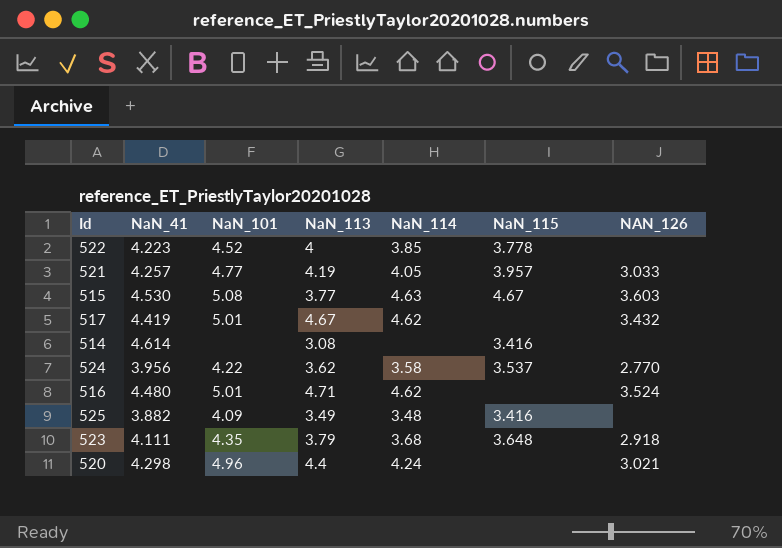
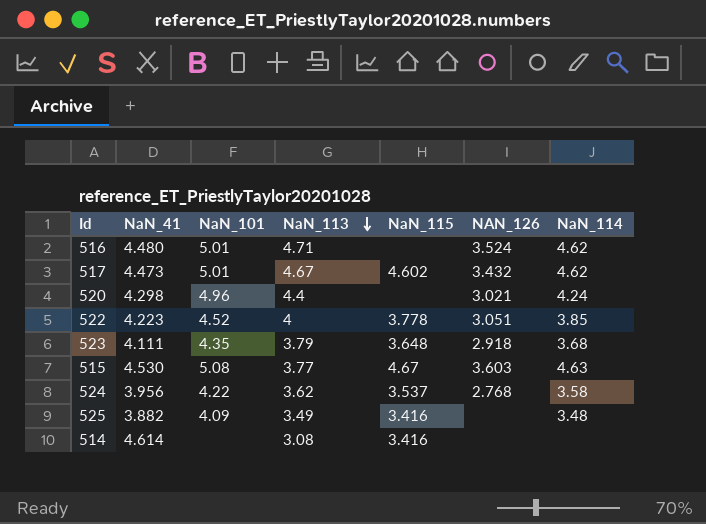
row order: none -> NaN_113 descending
column NaN_114 | position: 5 -> 7
row 521: 4.257 | 4.77 | 4.19 | 4.05 | 3.957 | 3.033 -> none
517 | NaN_41: 4.419 -> 4.473
517 | NaN_115: none -> 4.602
522 | NAN_126: none -> 3.051
524 | NAN_126: 2.770 -> 2.768

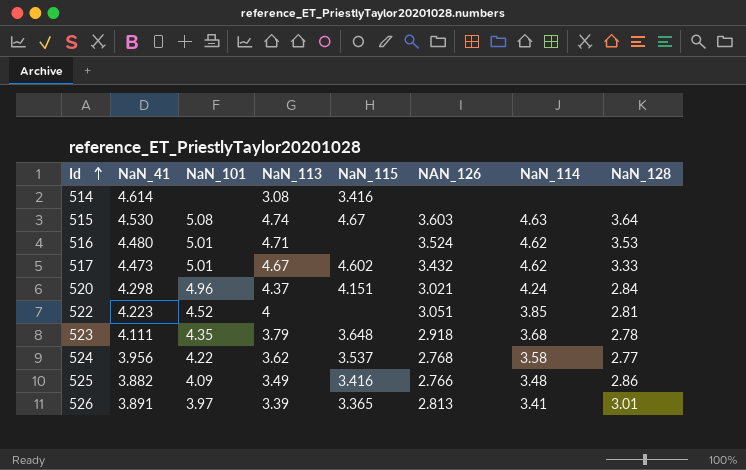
row order: NaN_113 descending -> Id ascending
column NaN_128 | position: none -> 8
515 | NaN_113: 3.77 -> 4.74
520 | NaN_113: 4.4 -> 4.37
520 | NaN_115: none -> 4.151
522 | NaN_115: 3.778 -> none
525 | NAN_126: none -> 2.766
row 526: none -> 3.891 | 3.97 | 3.39 | 3.365 | 2.813 | 3.41 | 3.01

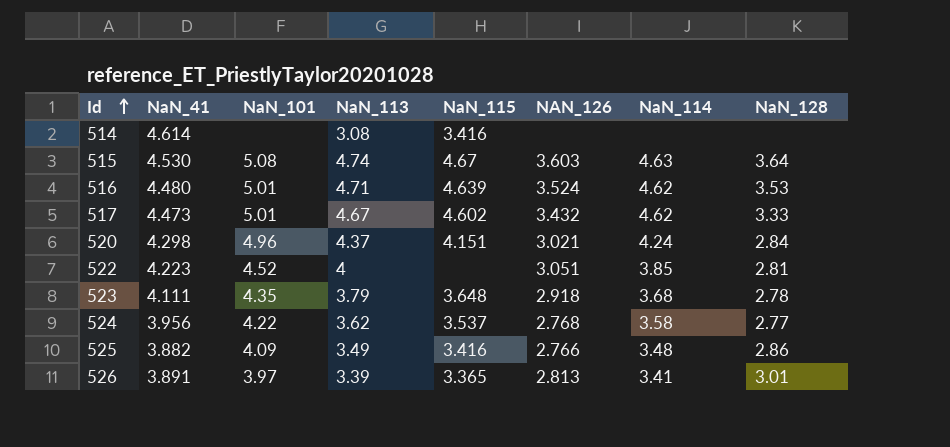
516 | NaN_115: none -> 4.639

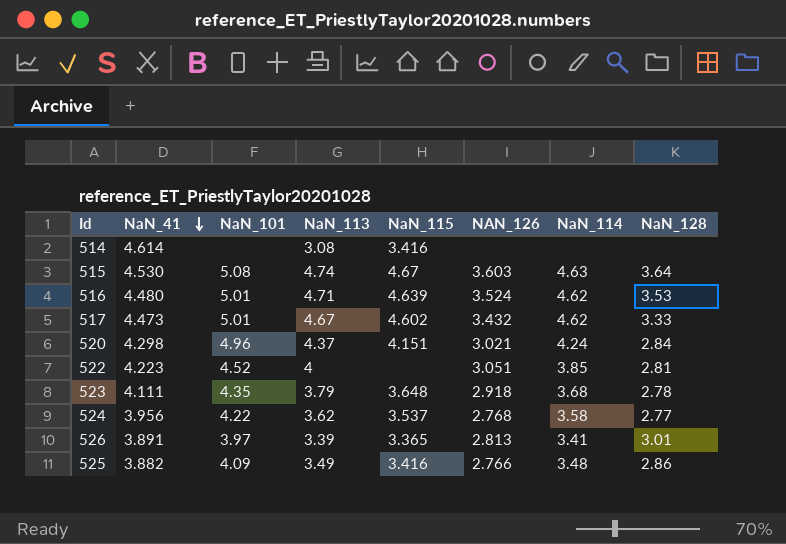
row order: Id ascending -> NaN_41 descending

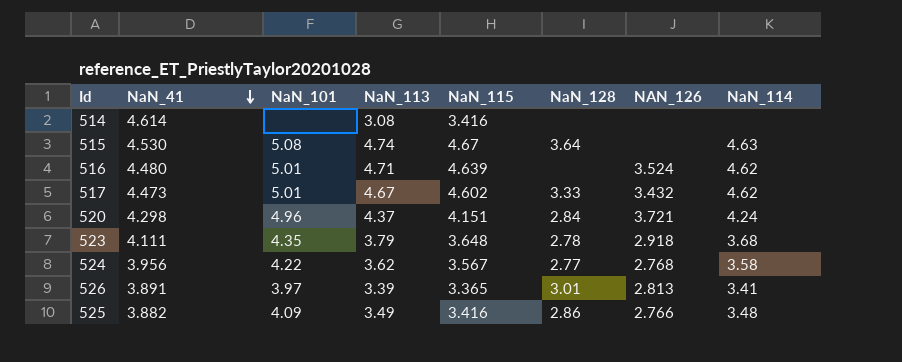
column NaN_128 | position: 8 -> 6
row 522: 4.223 | 4.52 | 4 | none | 3.051 | 3.85 | 2.81 -> none
515 | NAN_126: 3.603 -> none
516 | NaN_128: 3.53 -> none
520 | NAN_126: 3.021 -> 3.721
524 | NaN_115: 3.537 -> 3.567

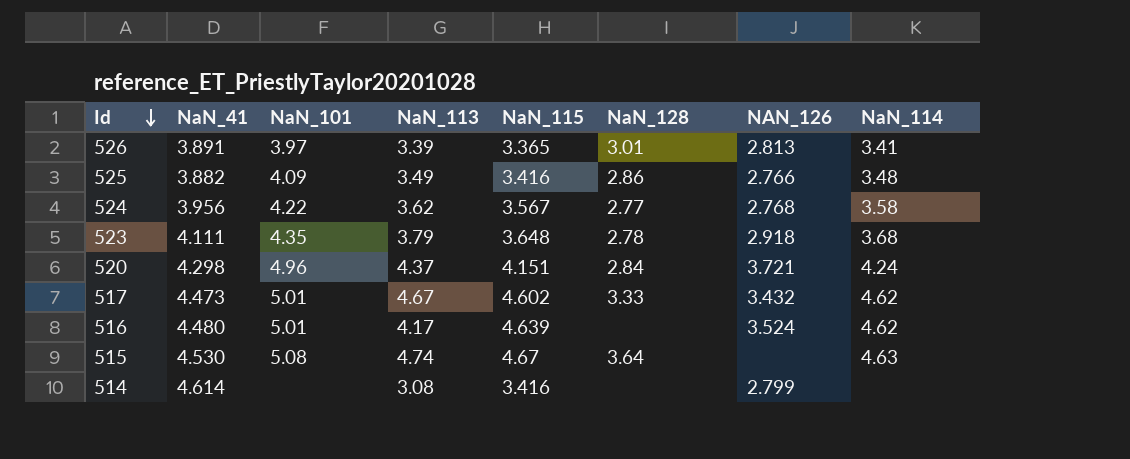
row order: NaN_41 descending -> Id descending
516 | NaN_113: 4.71 -> 4.17
514 | NAN_126: none -> 2.799

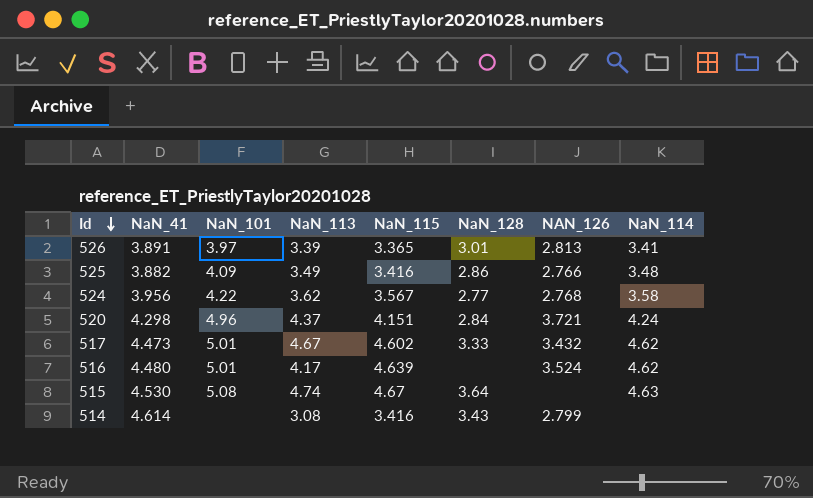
row 523: 4.111 | 4.35 | 3.79 | 3.648 | 2.78 | 2.918 | 3.68 -> none
514 | NaN_128: none -> 3.43

